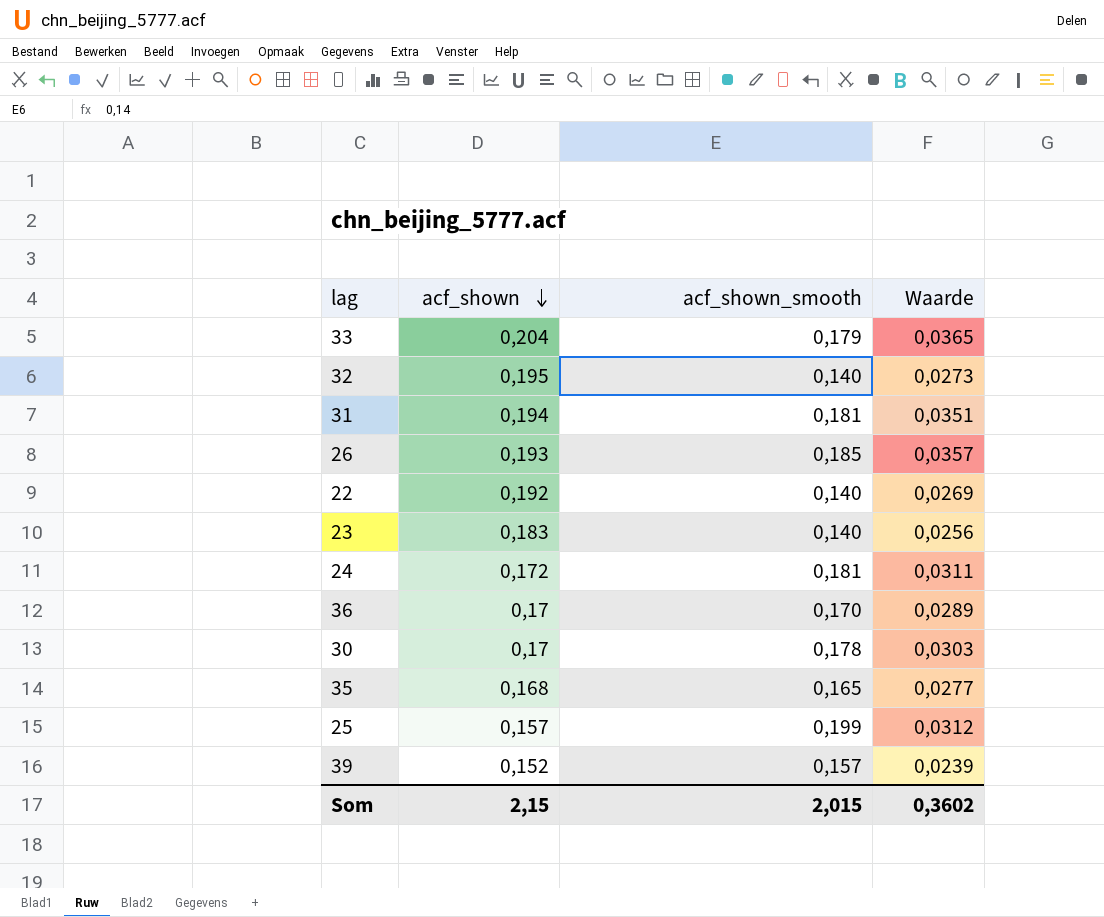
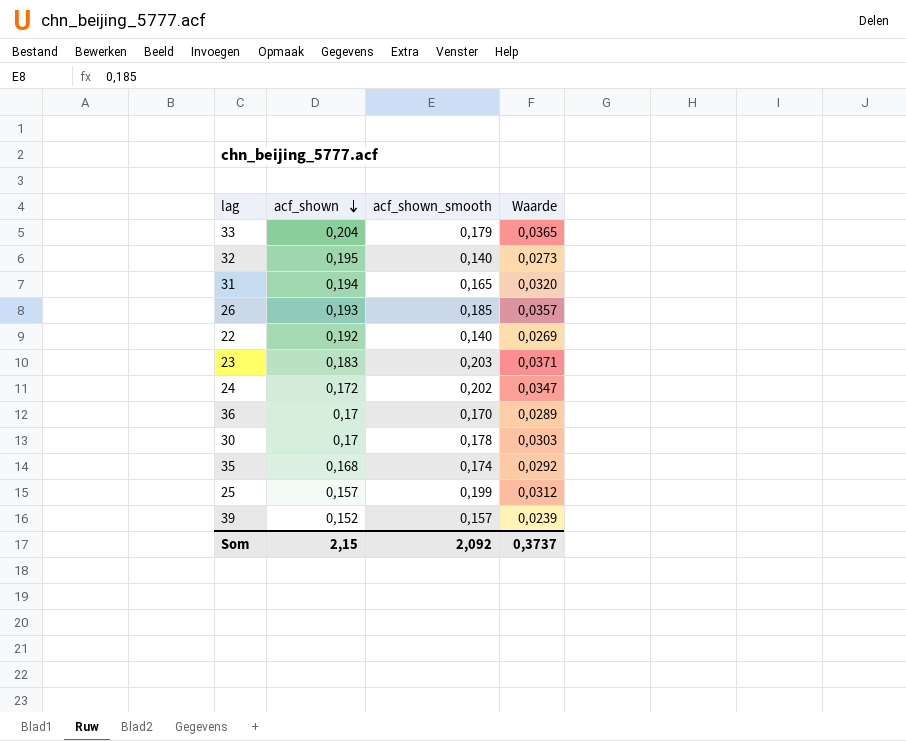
31 | acf_shown_smooth: 0,181 -> 0,165
31 | Waarde: 0,0351 -> 0,0320
23 | acf_shown_smooth: 0,140 -> 0,203
23 | Waarde: 0,0256 -> 0,0371
24 | acf_shown_smooth: 0,181 -> 0,202
24 | Waarde: 0,0311 -> 0,0347
35 | acf_shown_smooth: 0,165 -> 0,174
35 | Waarde: 0,0277 -> 0,0292
Som | acf_shown_smooth: 2,015 -> 2,092
Som | Waarde: 0,3602 -> 0,3737

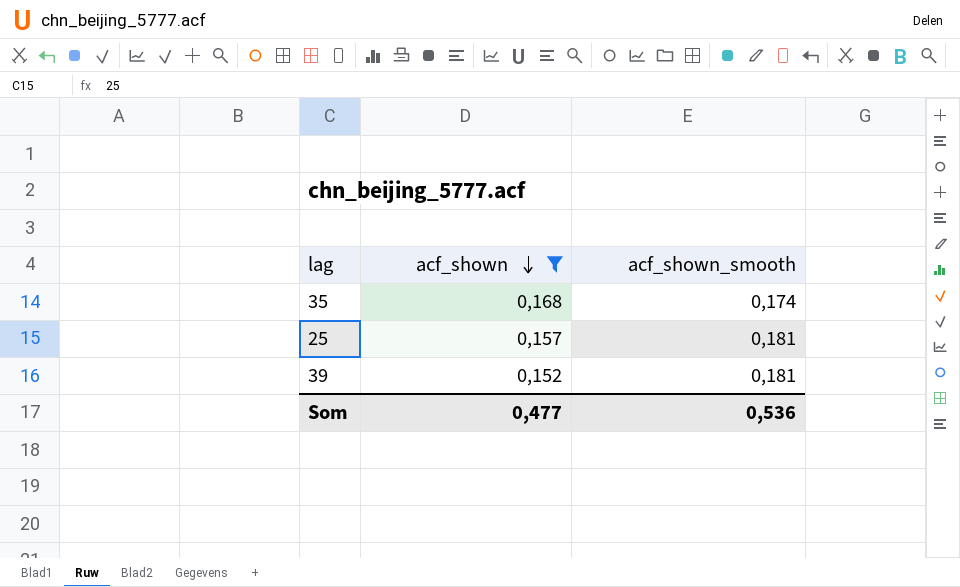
filter: none -> acf_shown <= 0,168
column Waarde | formula: [acf_shown] * [acf_shown_smooth] -> none
25 | acf_shown_smooth: 0,199 -> 0,181
39 | acf_shown_smooth: 0,157 -> 0,181
Som | acf_shown: 2,15 -> 0,477
Som | acf_shown_smooth: 2,092 -> 0,536

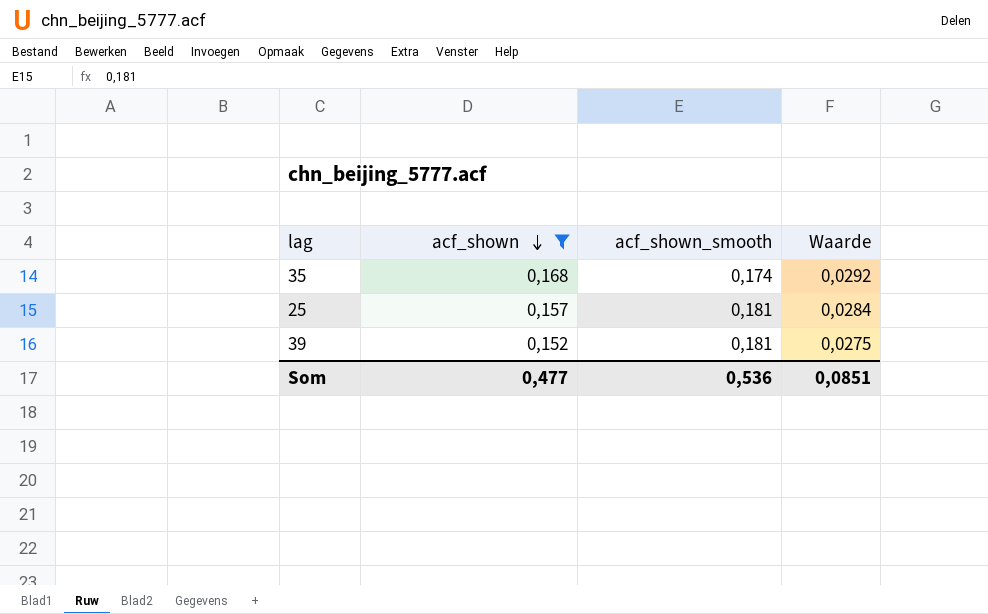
column Waarde | formula: none -> [acf_shown] * [acf_shown_smooth]

